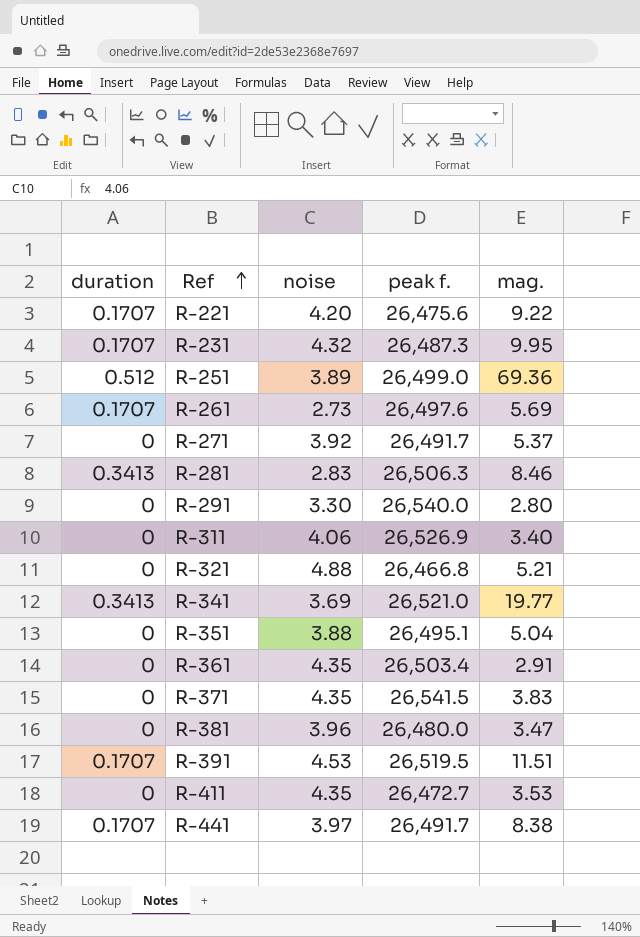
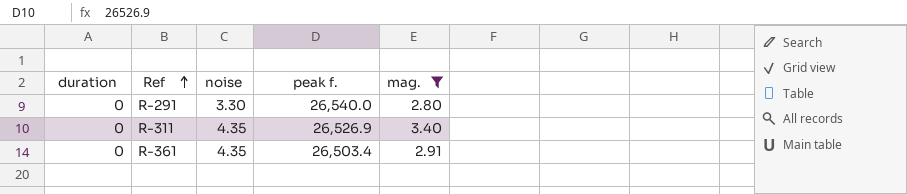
filter: none -> mag. <= 3.40
R-311 | noise: 4.06 -> 4.35

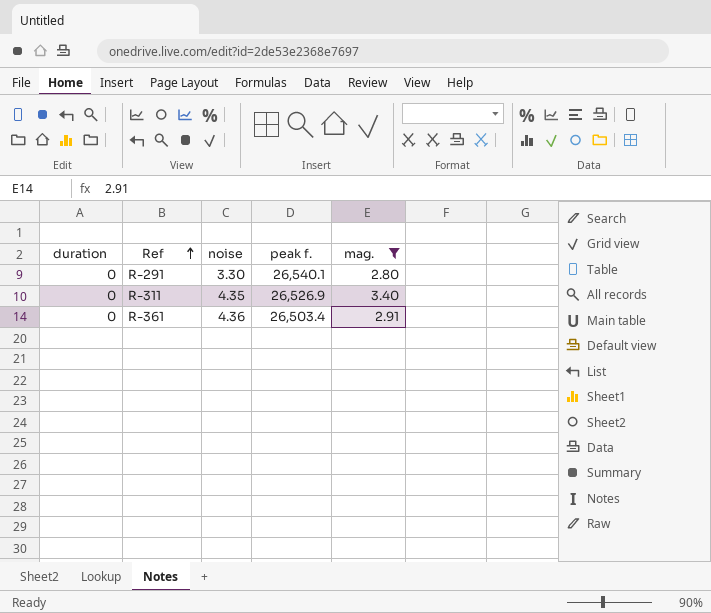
R-291 | peak f.: 26,540.0 -> 26,540.1
R-361 | noise: 4.35 -> 4.36

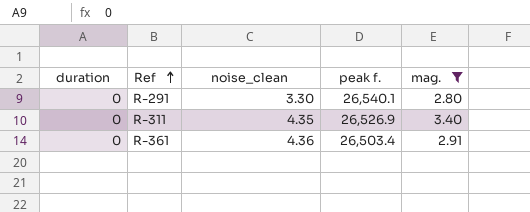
column name: noise -> noise_clean

